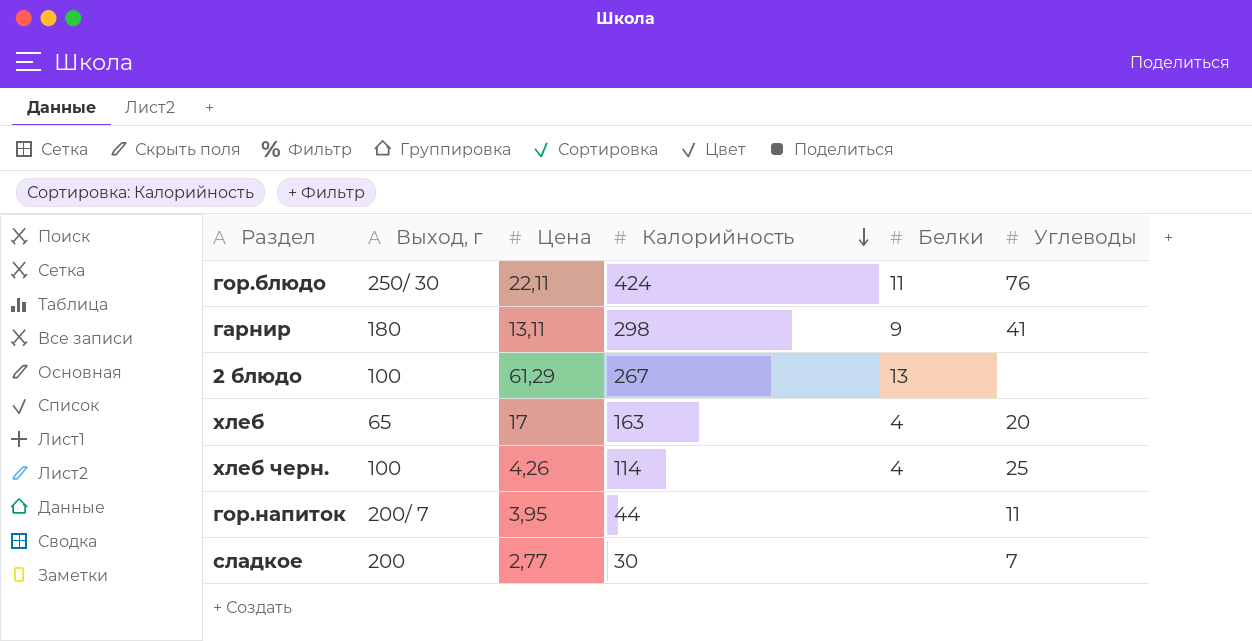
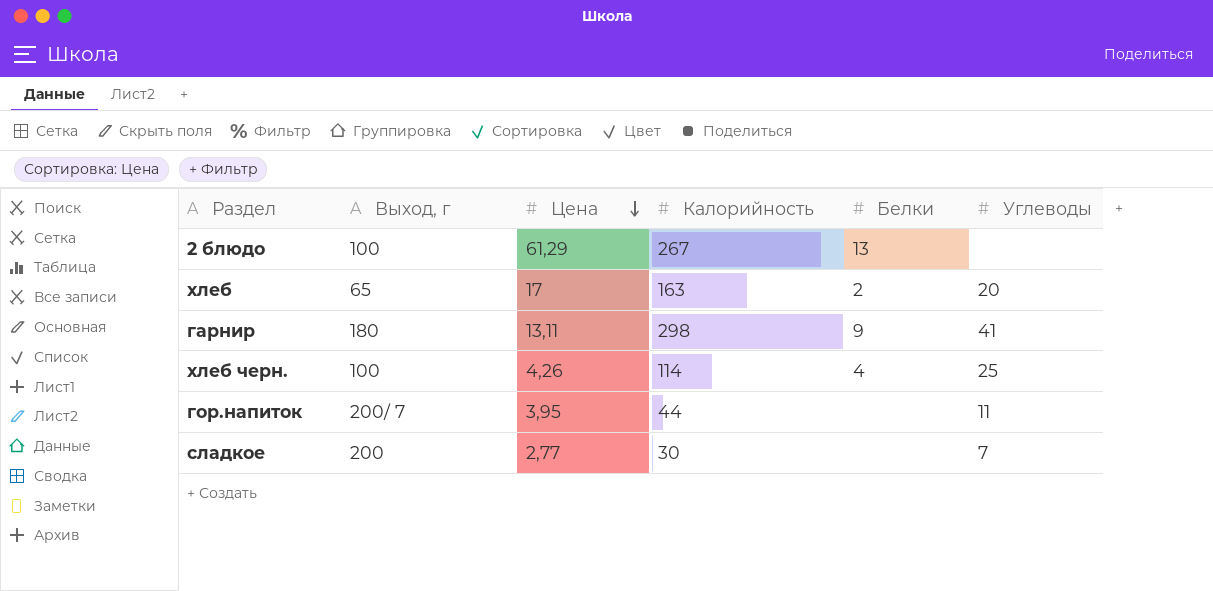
row order: Калорийность descending -> Цена descending
row гор.блюдо: 250/ 30 | 22,11 | 424 | 11 | 76 -> none
хлеб | Белки: 4 -> 2

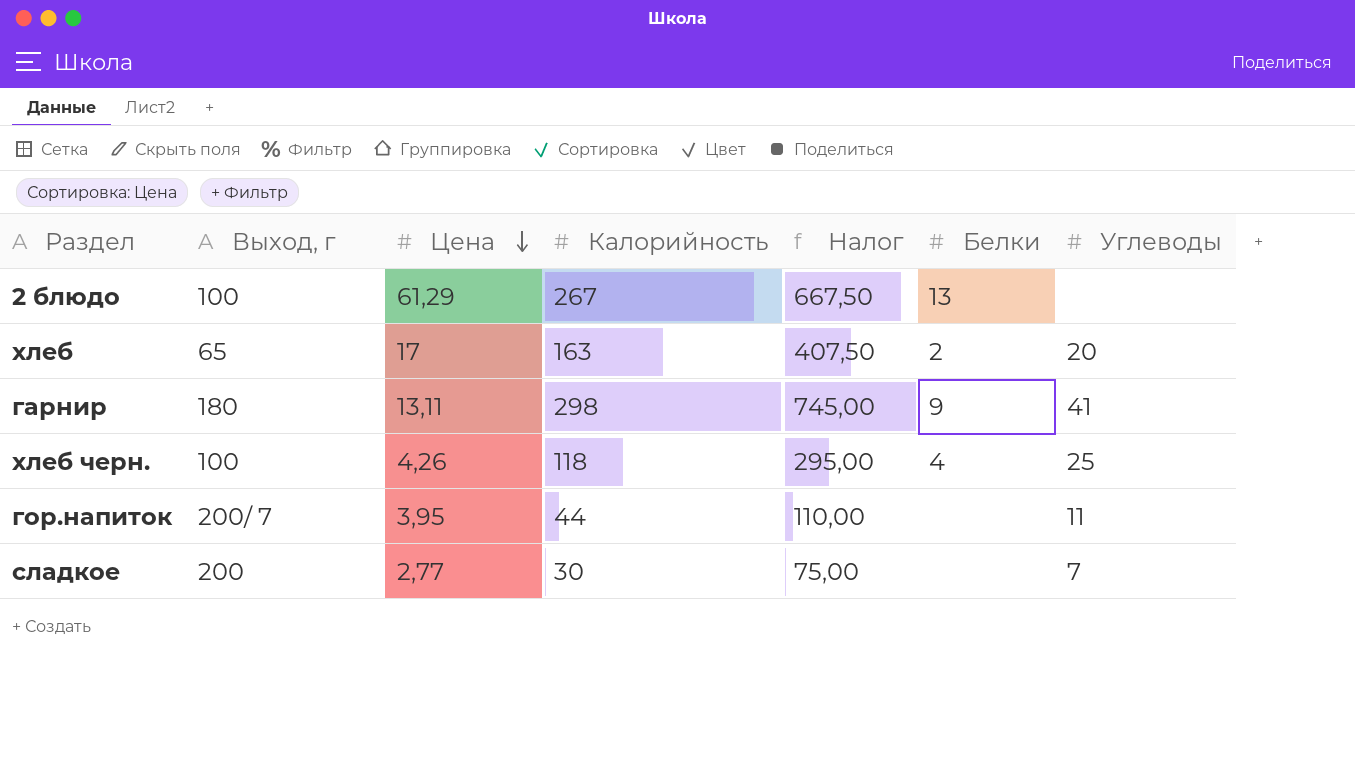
column Налог | formula: none -> [Калорийность] * 2,5
хлеб черн. | Калорийность: 114 -> 118

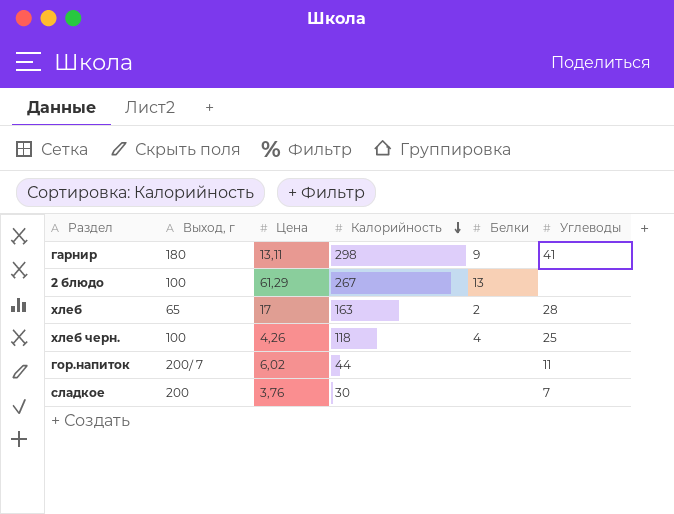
row order: Цена descending -> Калорийность descending
column Налог | formula: [Калорийность] * 2,5 -> none
хлеб | Углеводы: 20 -> 28
гор.напиток | Цена: 3,95 -> 6,02
сладкое | Цена: 2,77 -> 3,76

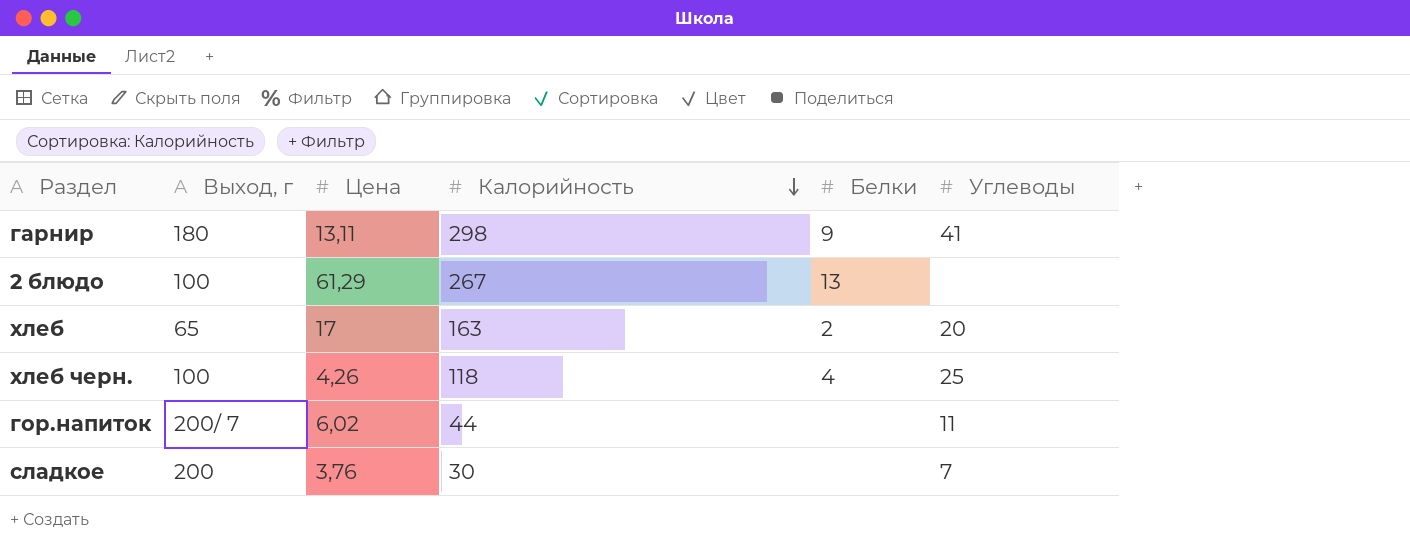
хлеб | Углеводы: 28 -> 20

